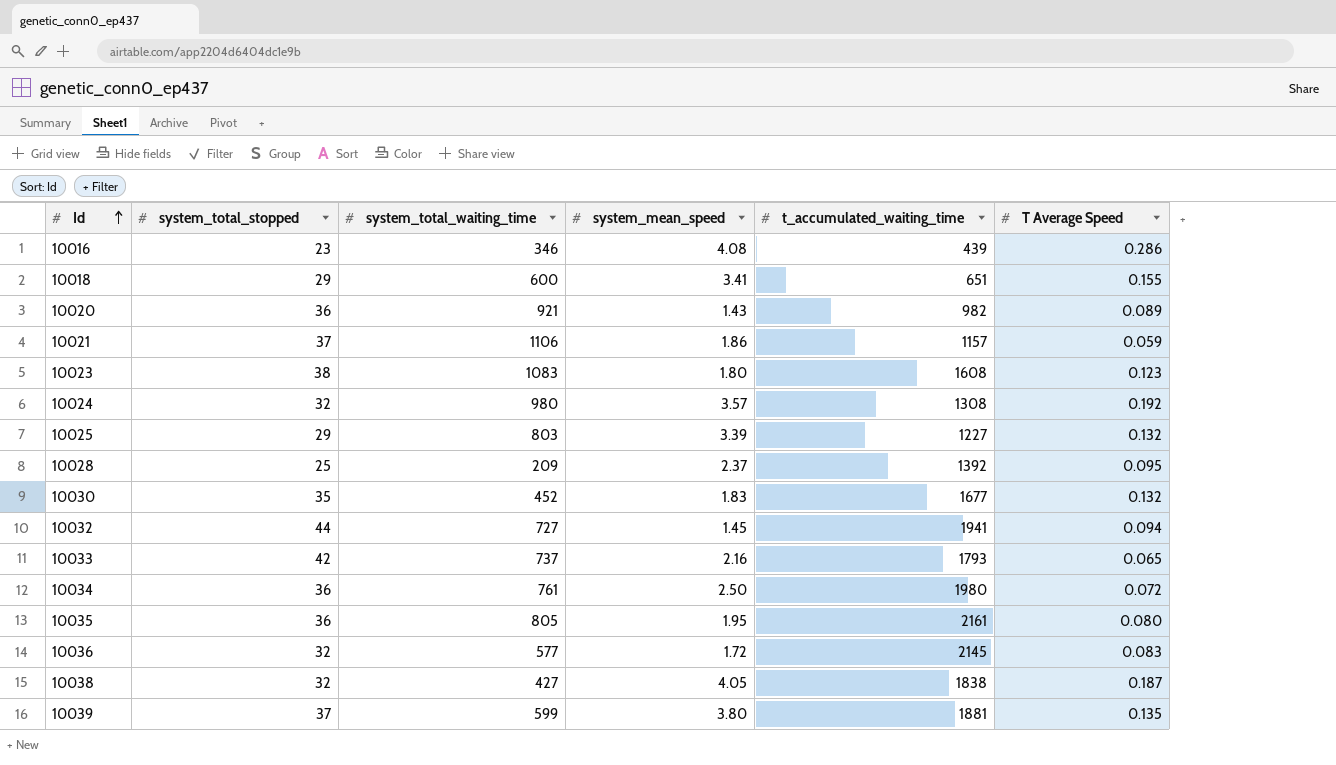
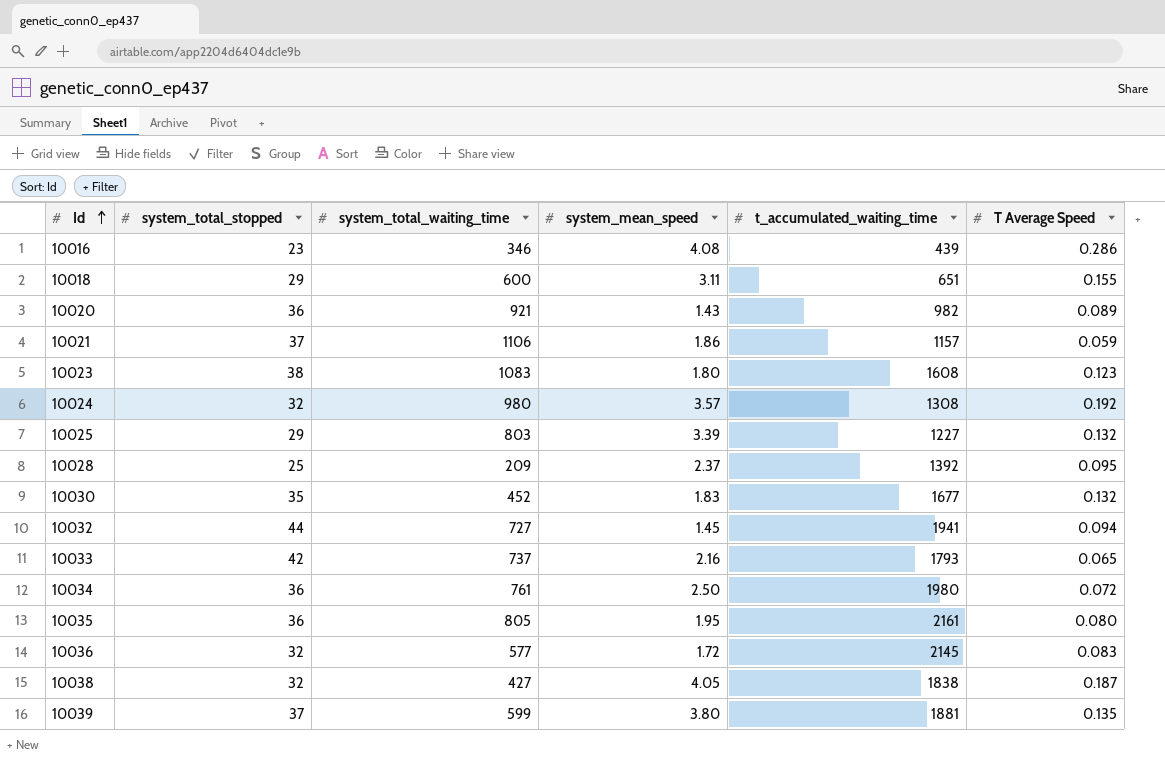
10018 | system_mean_speed: 3.41 -> 3.11

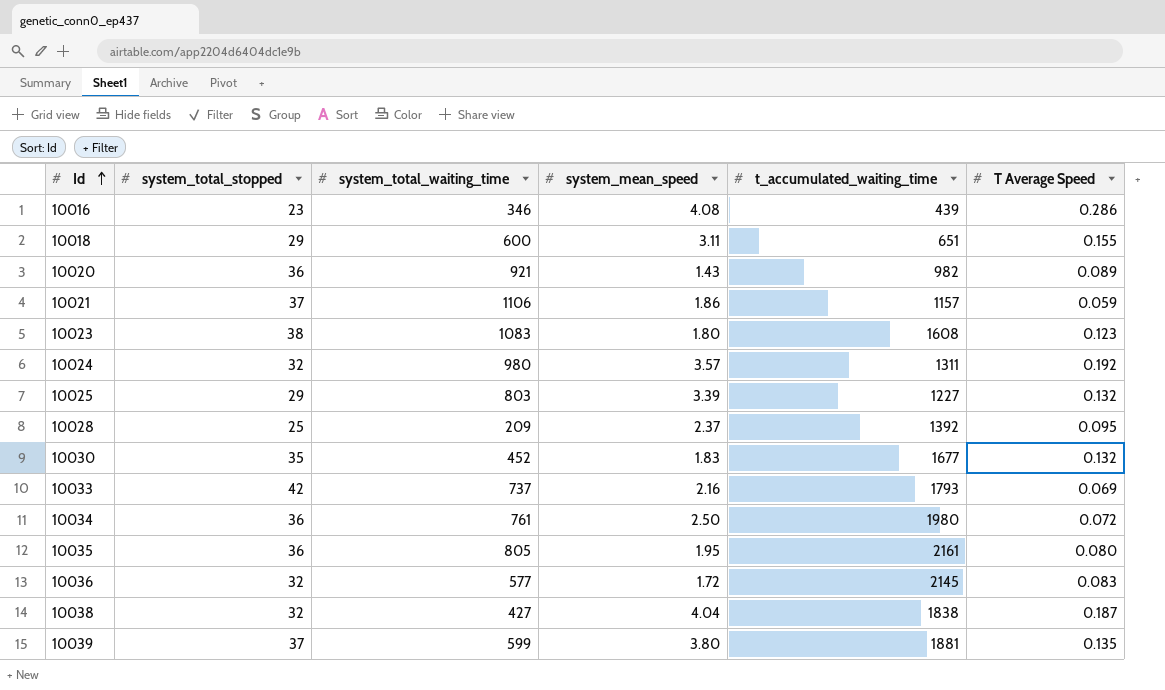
row 10032: 44 | 727 | 1.45 | 1941 | 0.094 -> none
10024 | t_accumulated_waiting_time: 1308 -> 1311
10033 | T Average Speed: 0.065 -> 0.069
10038 | system_mean_speed: 4.05 -> 4.04

